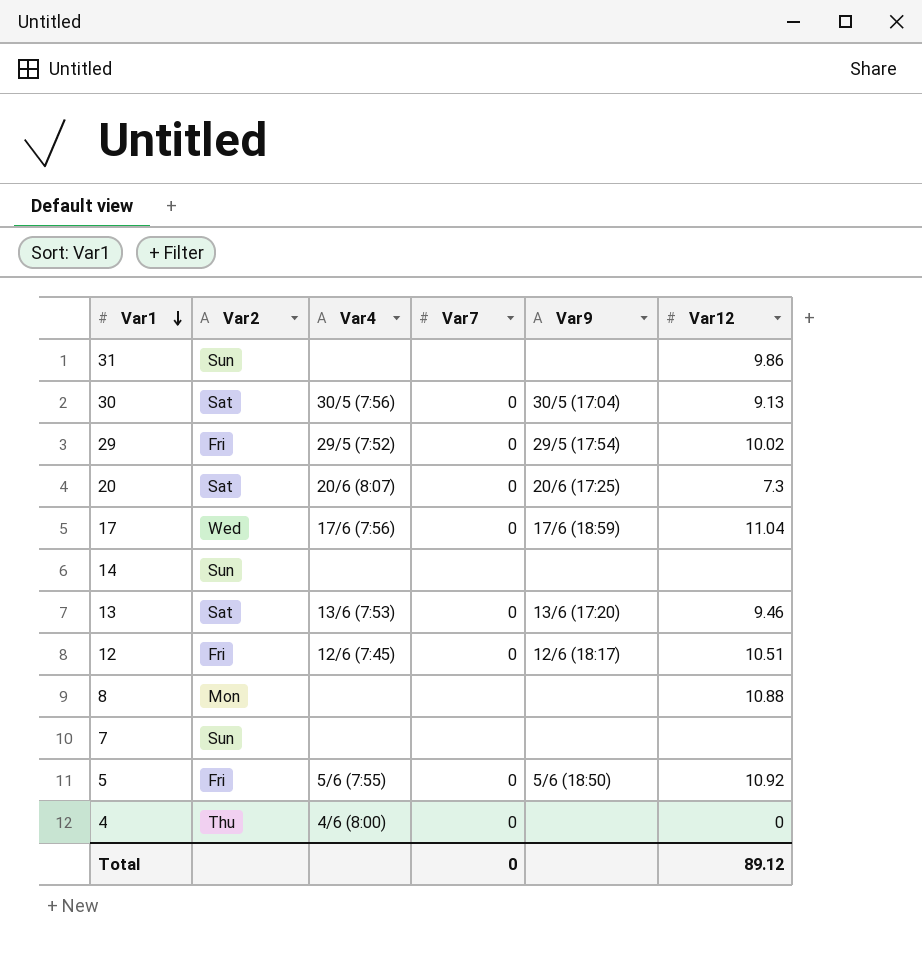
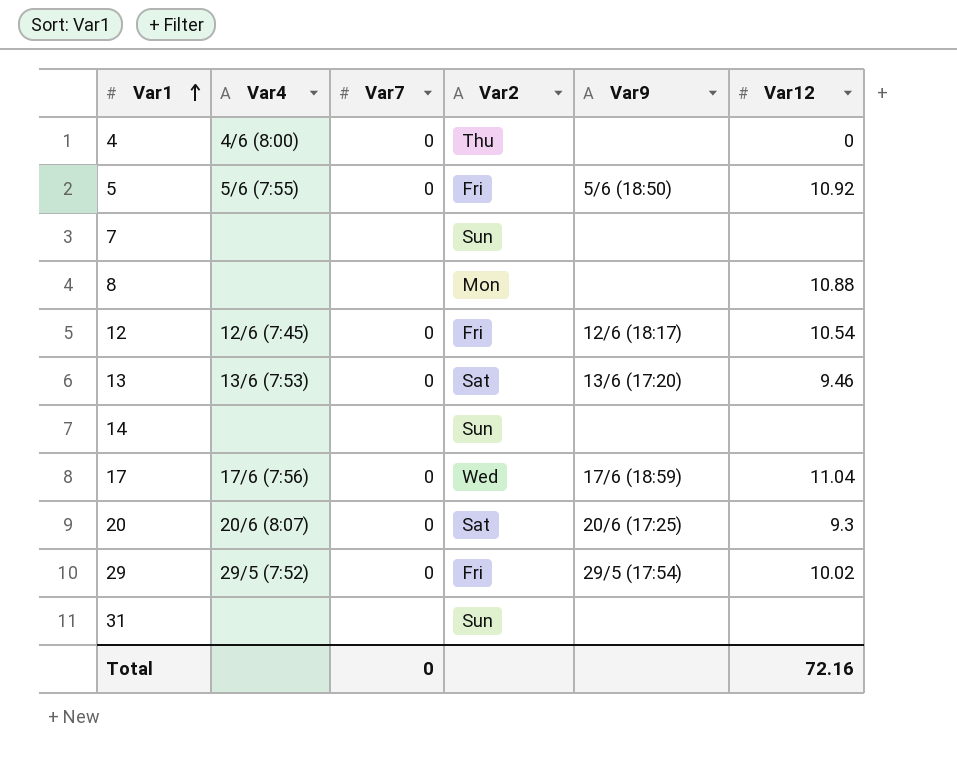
row order: Var1 descending -> Var1 ascending
column Var2 | position: 2 -> 4
row 30: Sat | 30/5 (7:56) | 0 | 30/5 (17:04) | 9.13 -> none
12 | Var12: 10.51 -> 10.54
20 | Var12: 7.3 -> 9.3
31 | Var12: 9.86 -> none
Total | Var12: 89.12 -> 72.16

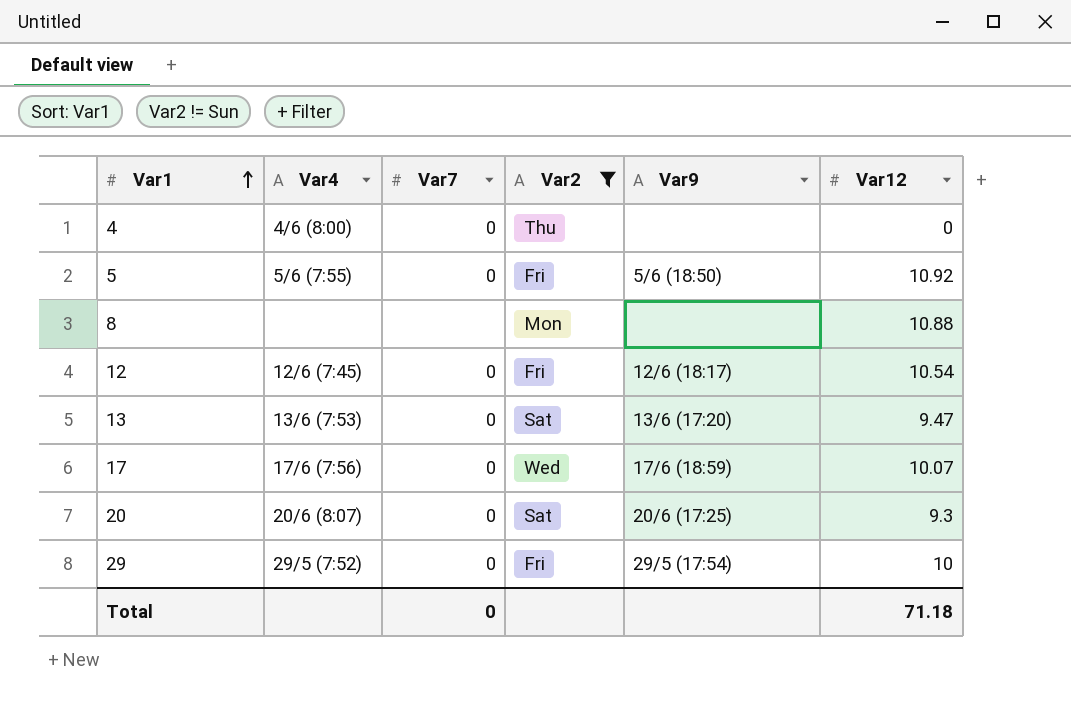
filter: none -> Var2 != Sun
13 | Var12: 9.46 -> 9.47
17 | Var12: 11.04 -> 10.07
29 | Var12: 10.02 -> 10
Total | Var12: 72.16 -> 71.18

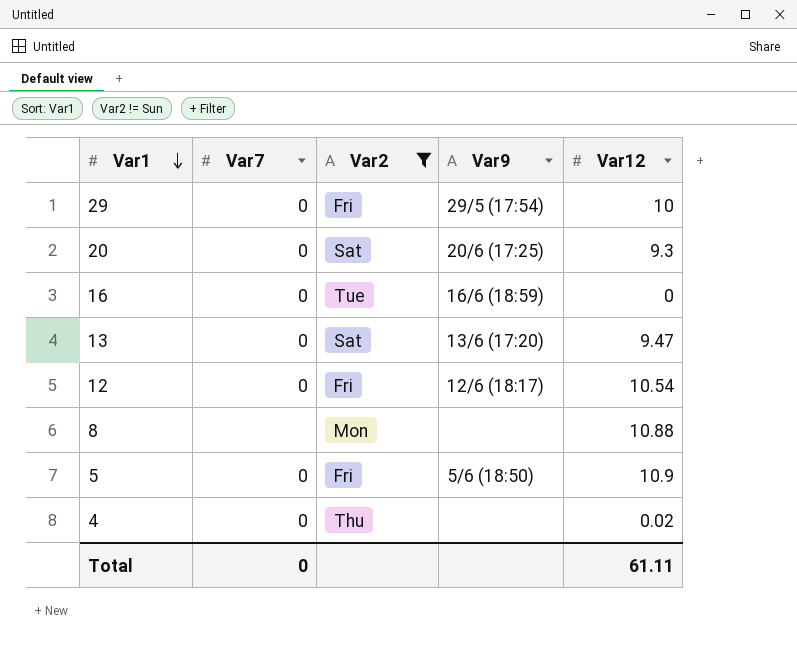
row order: Var1 ascending -> Var1 descending
column Var4 | position: 2 -> none
row 17: 17/6 (7:56) | 0 | Wed | 17/6 (18:59) | 10.07 -> none
row 16: none -> 0 | Tue | 16/6 (18:59) | 0
5 | Var12: 10.92 -> 10.9
4 | Var12: 0 -> 0.02
Total | Var12: 71.18 -> 61.11

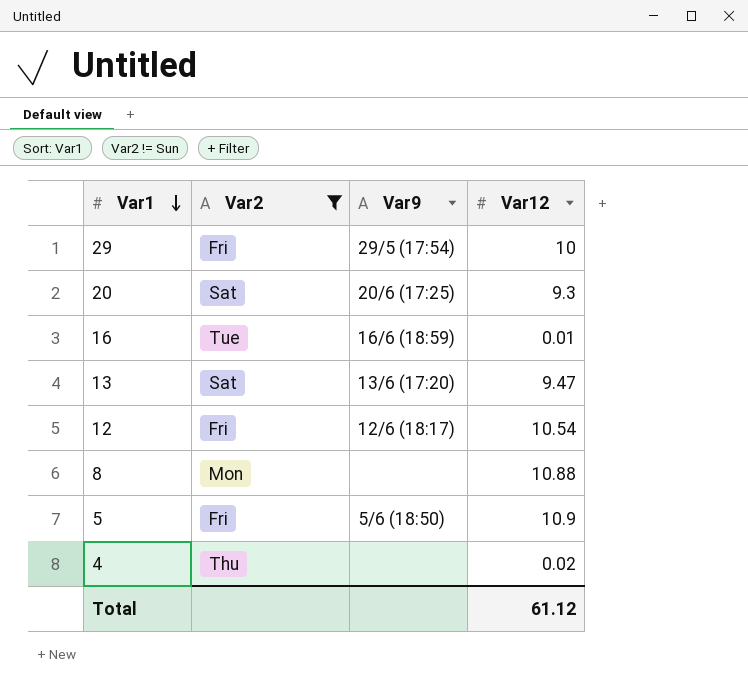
column Var7 | position: 2 -> none
16 | Var12: 0 -> 0.01
Total | Var12: 61.11 -> 61.12

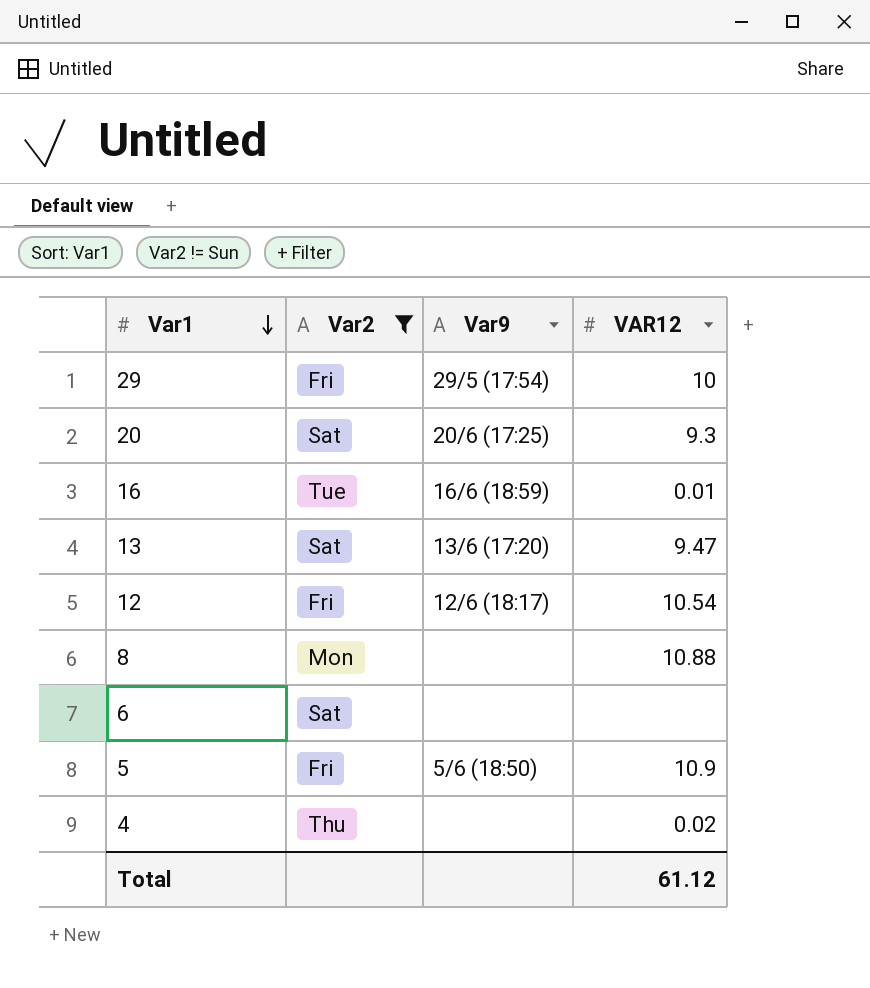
column name: Var12 -> VAR12
row 6: none -> Sat | none | none

